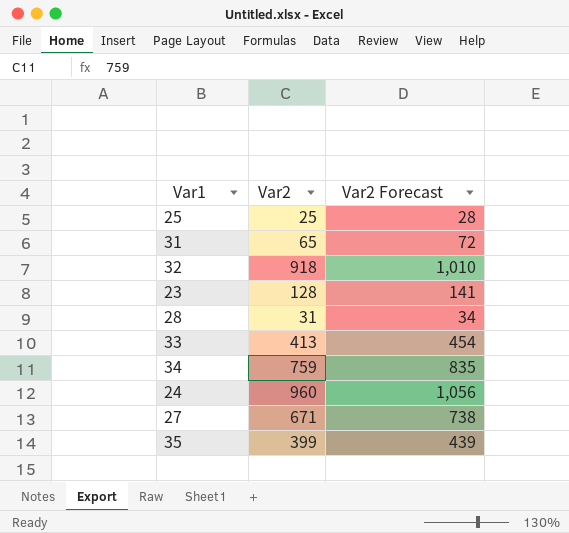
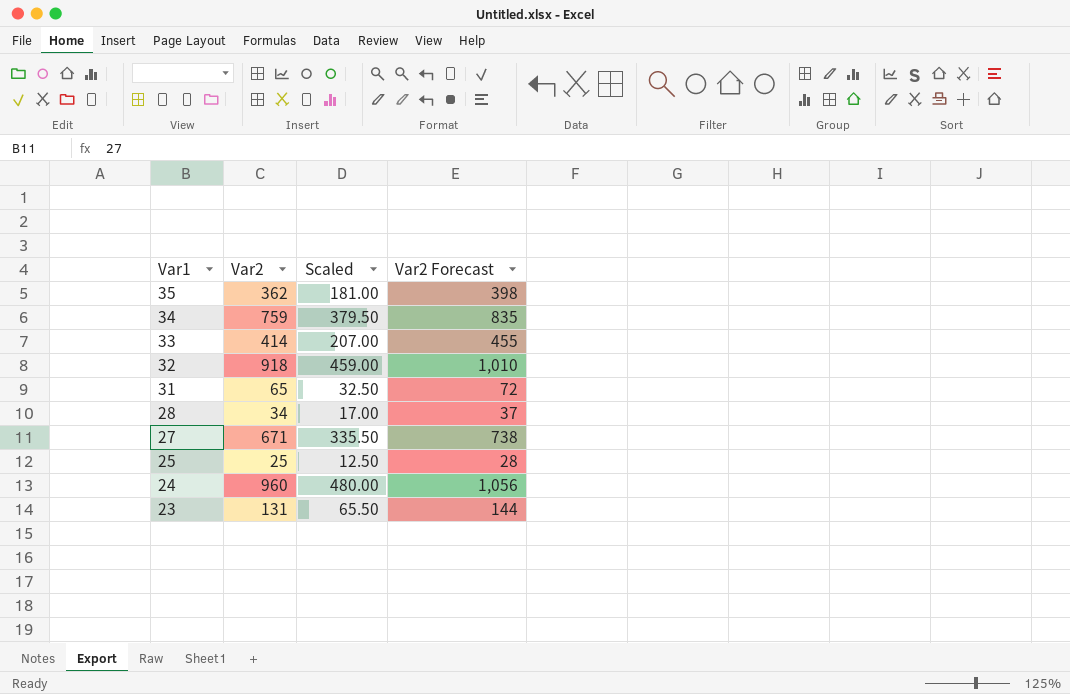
row order: none -> Var1 descending
column Scaled | formula: none -> [Var2] * 0.5
35 | Var2: 399 -> 362
35 | Var2 Forecast: 439 -> 398
33 | Var2: 413 -> 414
33 | Var2 Forecast: 454 -> 455
28 | Var2: 31 -> 34
28 | Var2 Forecast: 34 -> 37
23 | Var2: 128 -> 131
23 | Var2 Forecast: 141 -> 144

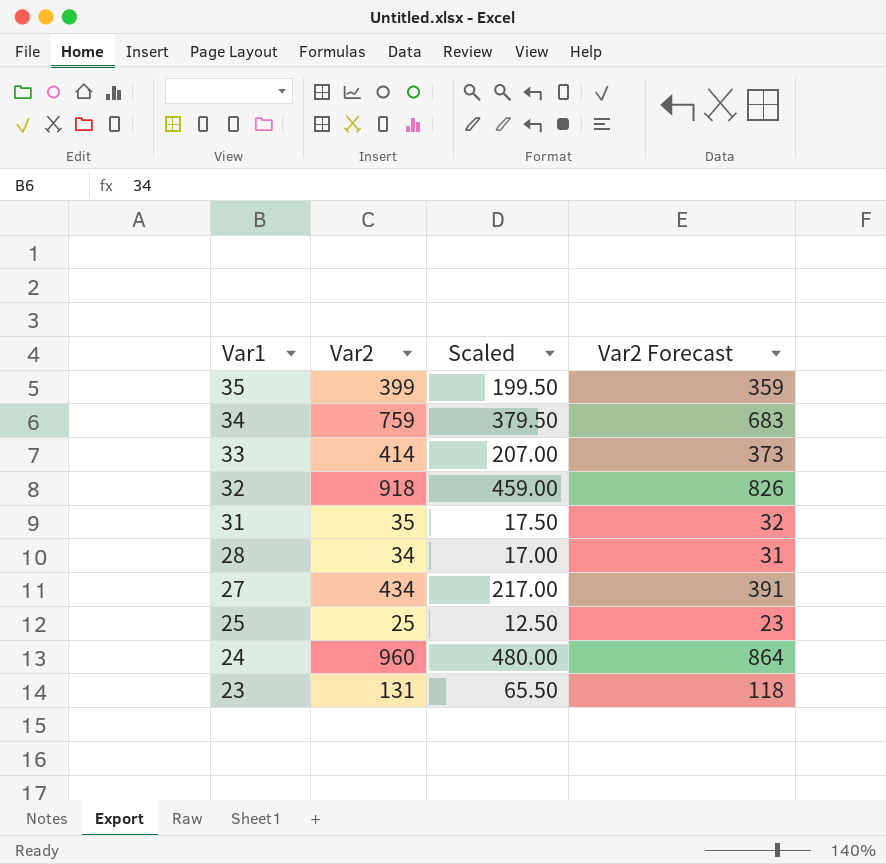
column Var2 Forecast | formula: [Var2] * 1.1 -> [Var2] * 0.9
35 | Var2: 362 -> 399
35 | Scaled: 181.00 -> 199.50
31 | Var2: 65 -> 35
31 | Scaled: 32.50 -> 17.50
27 | Var2: 671 -> 434
27 | Scaled: 335.50 -> 217.00

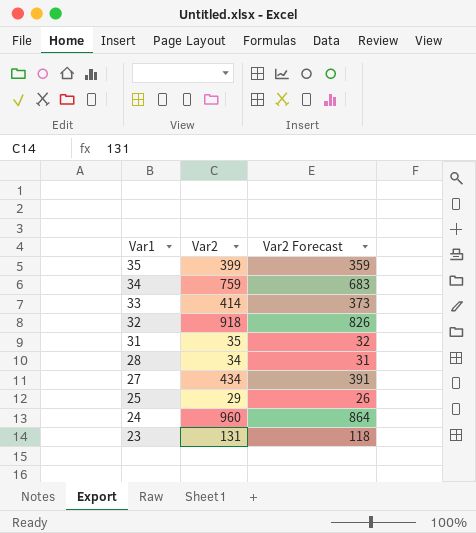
column Scaled | formula: [Var2] * 0.5 -> none
25 | Var2: 25 -> 29
25 | Var2 Forecast: 23 -> 26

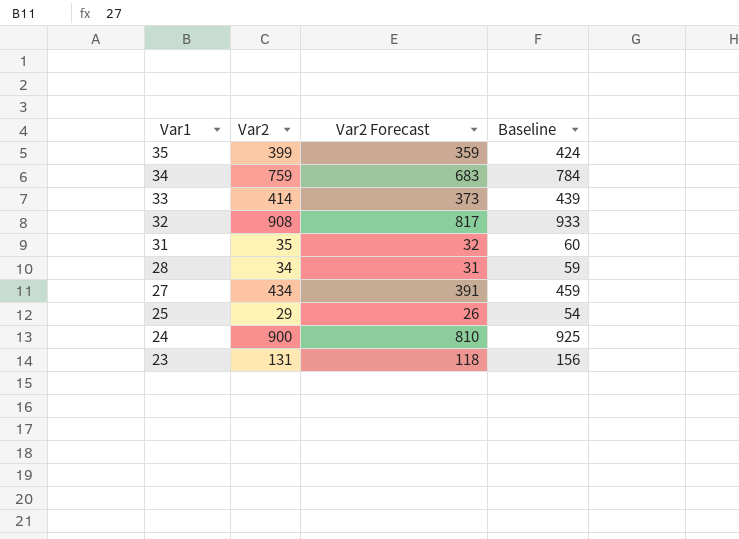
column Baseline | formula: none -> [Var2] + 25
32 | Var2: 918 -> 908
32 | Var2 Forecast: 826 -> 817
24 | Var2: 960 -> 900
24 | Var2 Forecast: 864 -> 810

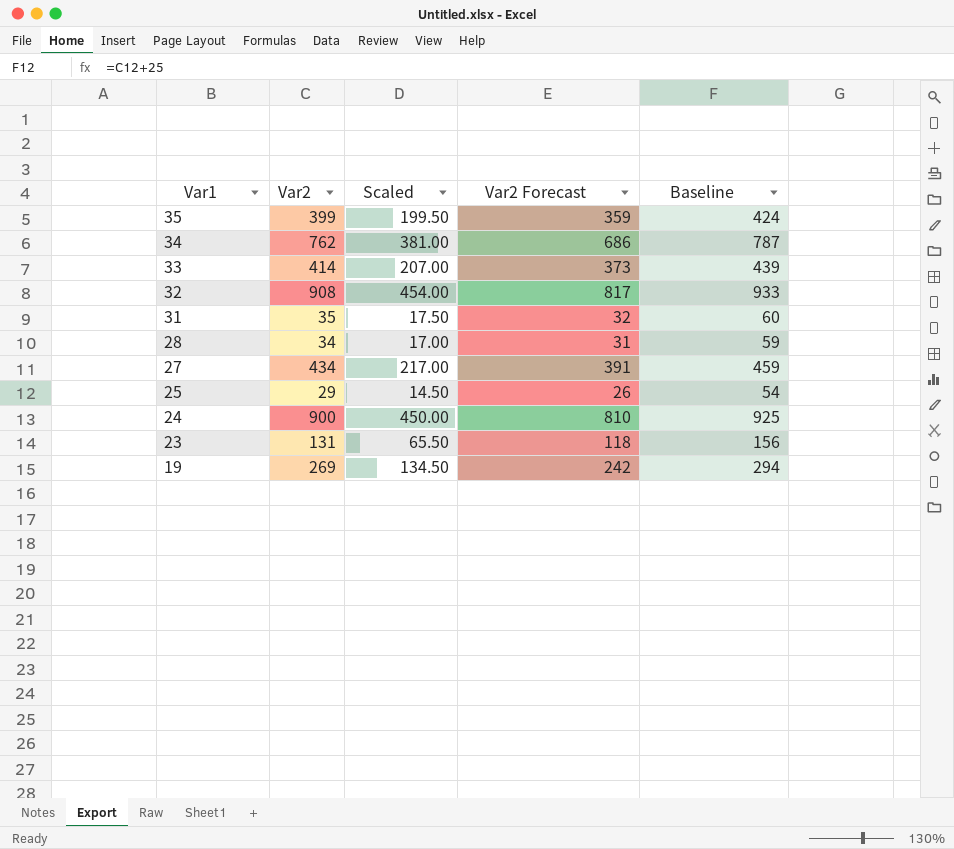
column Scaled | formula: none -> [Var2] * 0.5
34 | Var2: 759 -> 762
34 | Var2 Forecast: 683 -> 686
34 | Baseline: 784 -> 787
row 19: none -> 269 | 134.50 | 242 | 294

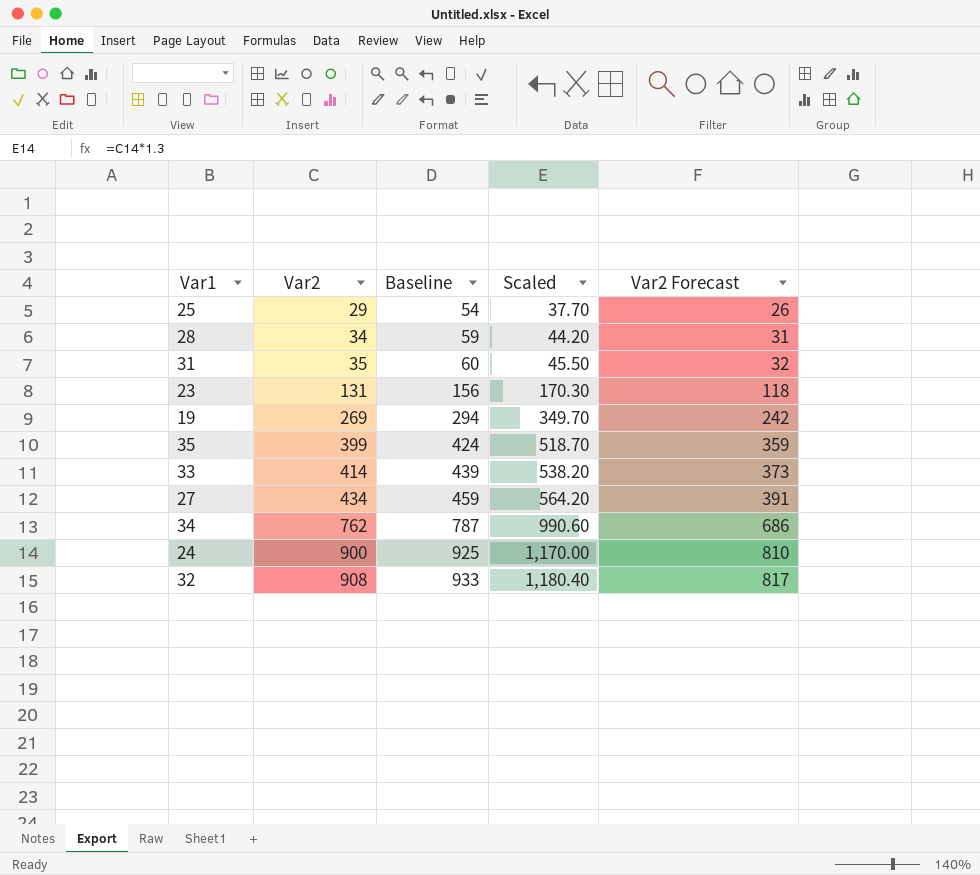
row order: Var1 descending -> Var2 ascending
column Baseline | position: 5 -> 3
column Scaled | formula: [Var2] * 0.5 -> [Var2] * 1.3

